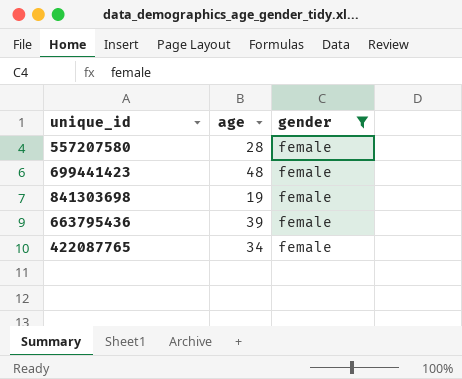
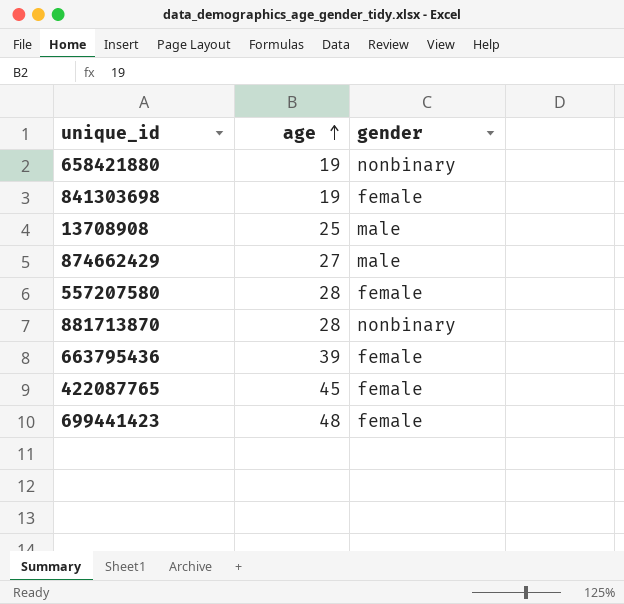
filter: gender = female -> none
row order: none -> age ascending
422087765 | age: 34 -> 45

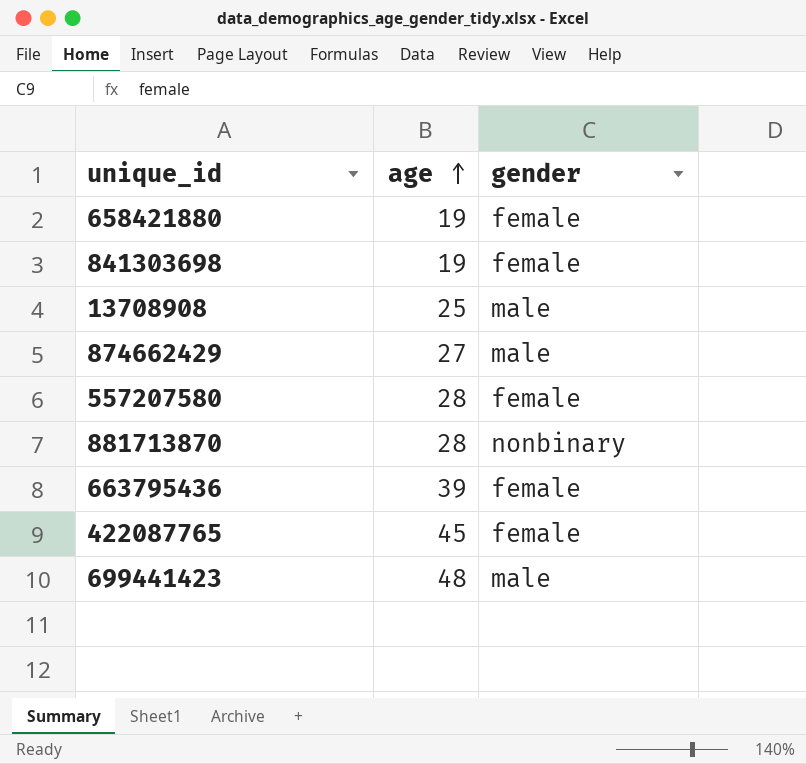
658421880 | gender: nonbinary -> female
699441423 | gender: female -> male

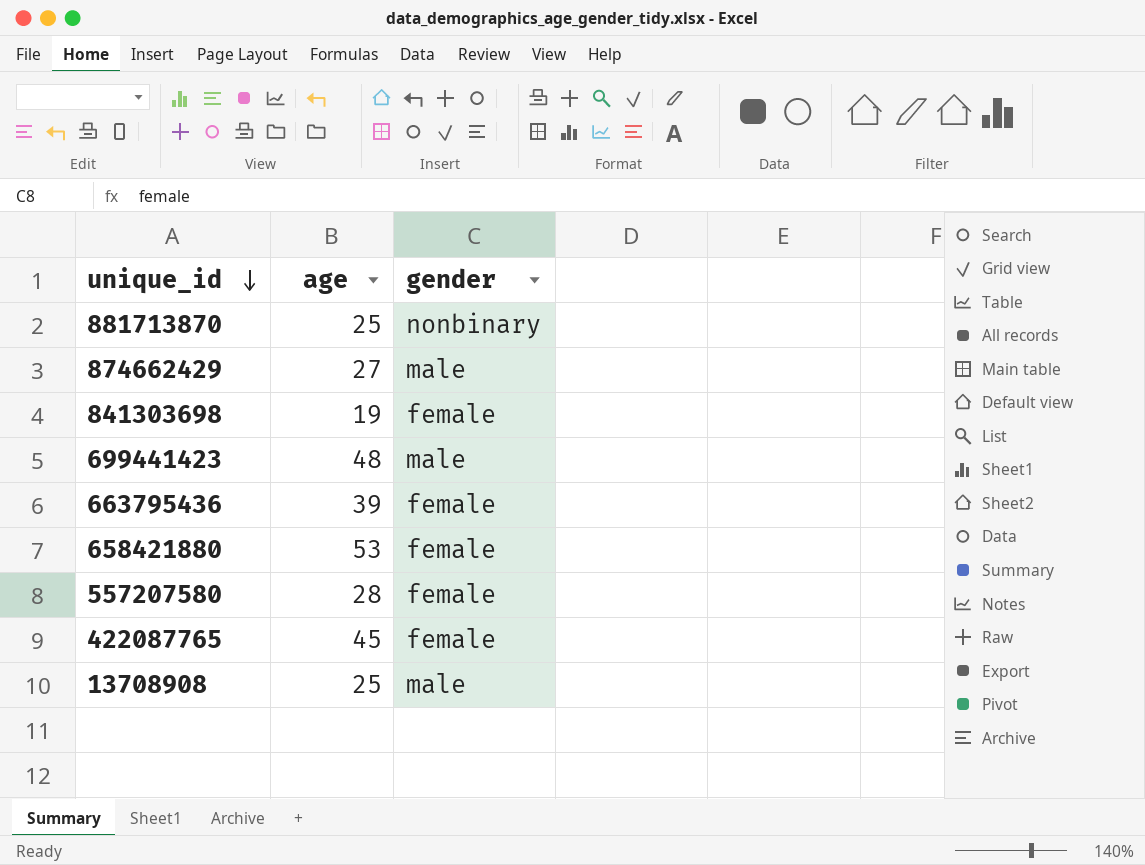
row order: age ascending -> unique_id descending
881713870 | age: 28 -> 25
658421880 | age: 19 -> 53

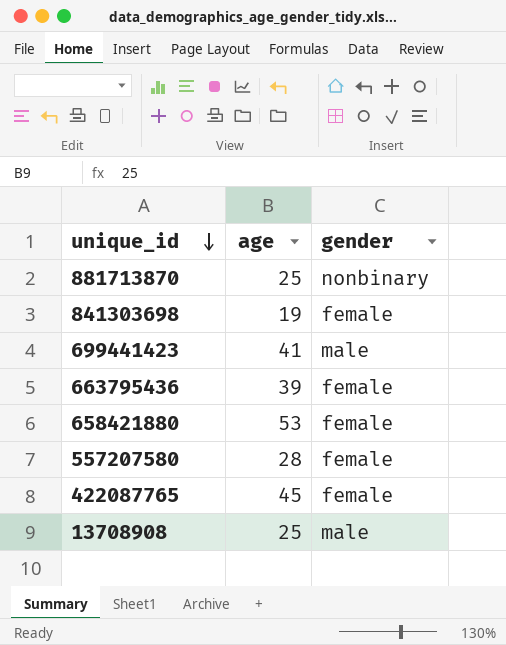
row 874662429: 27 | male -> none
699441423 | age: 48 -> 41

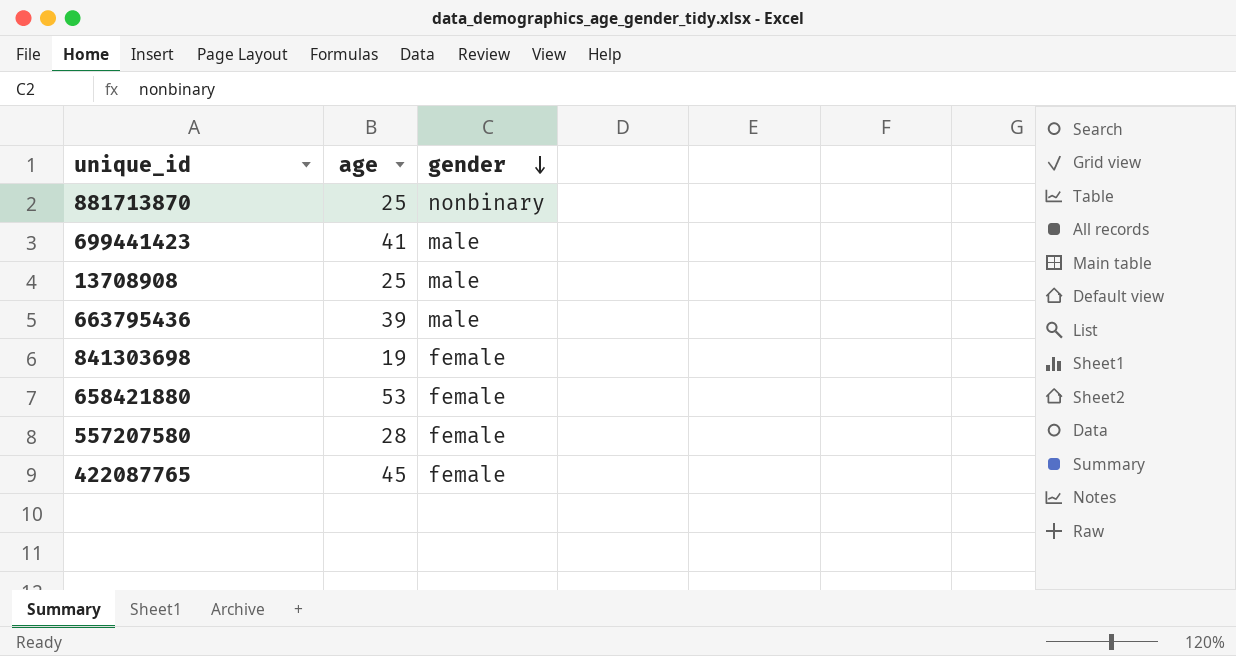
row order: unique_id descending -> gender descending
663795436 | gender: female -> male

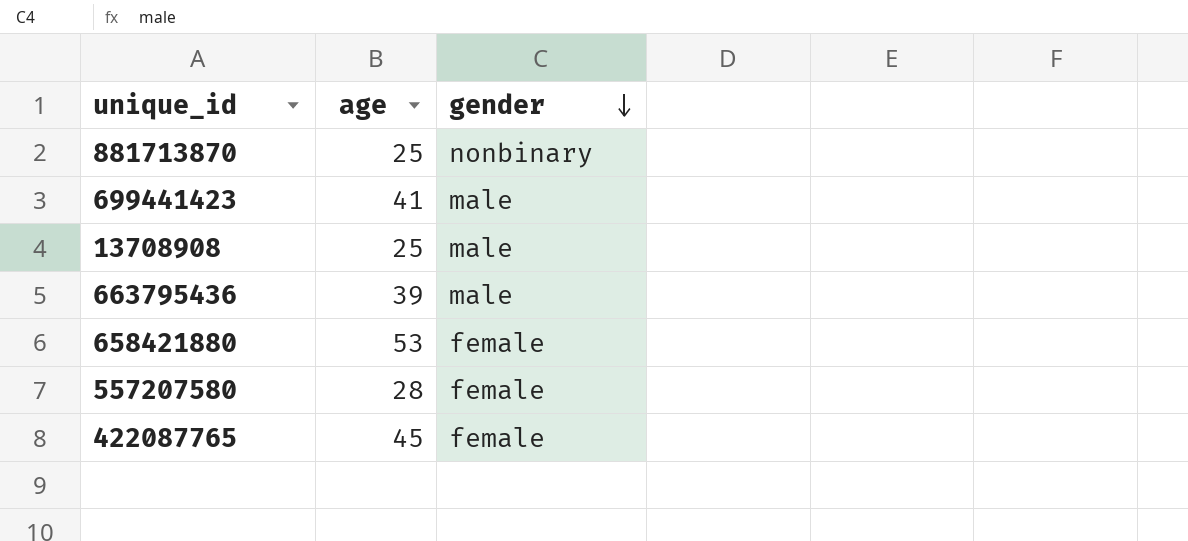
row 841303698: 19 | female -> none

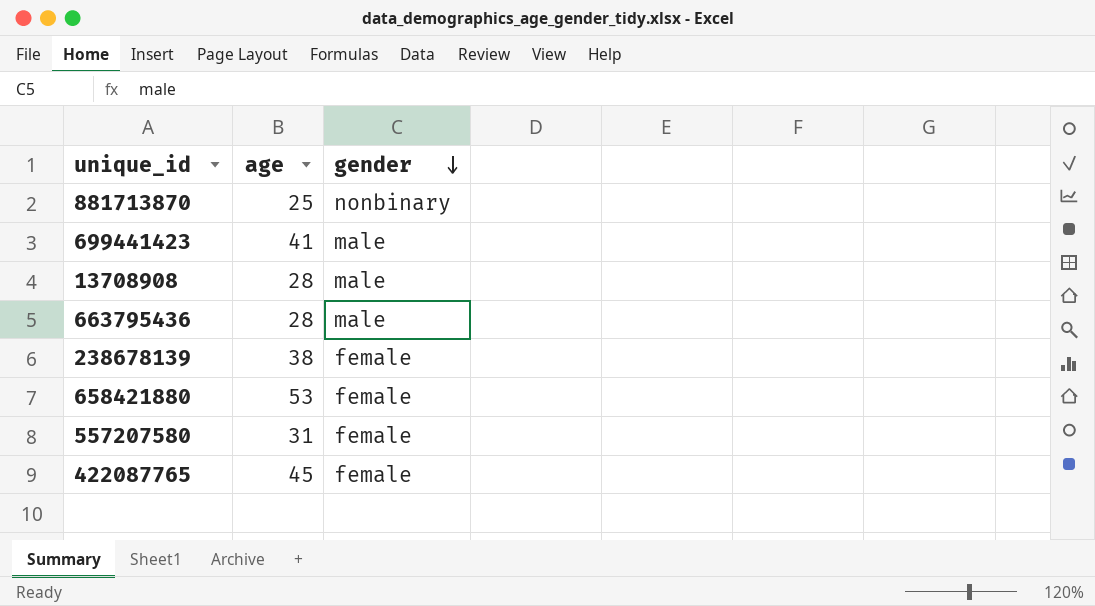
13708908 | age: 25 -> 28
663795436 | age: 39 -> 28
row 238678139: none -> 38 | female
557207580 | age: 28 -> 31

